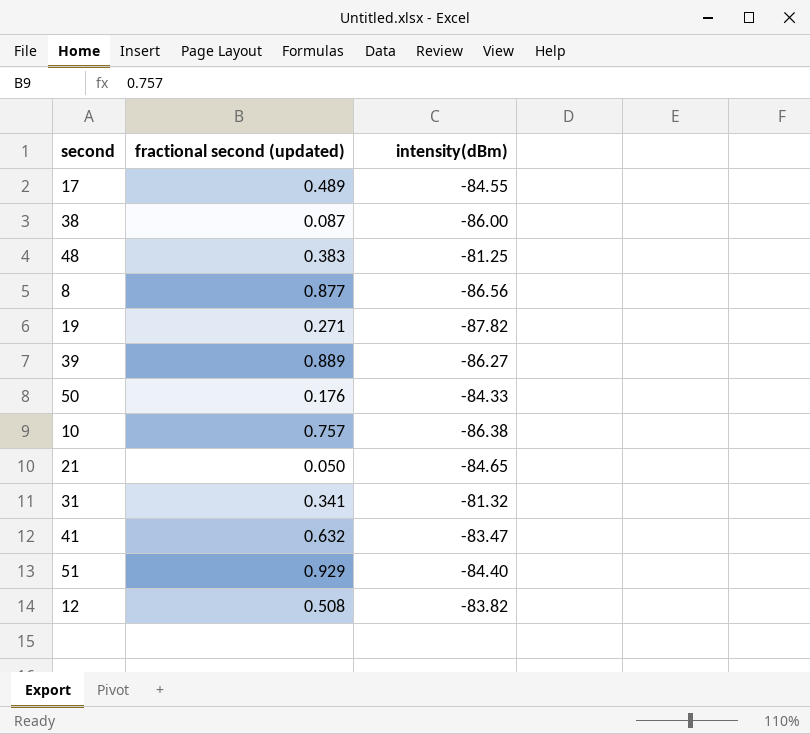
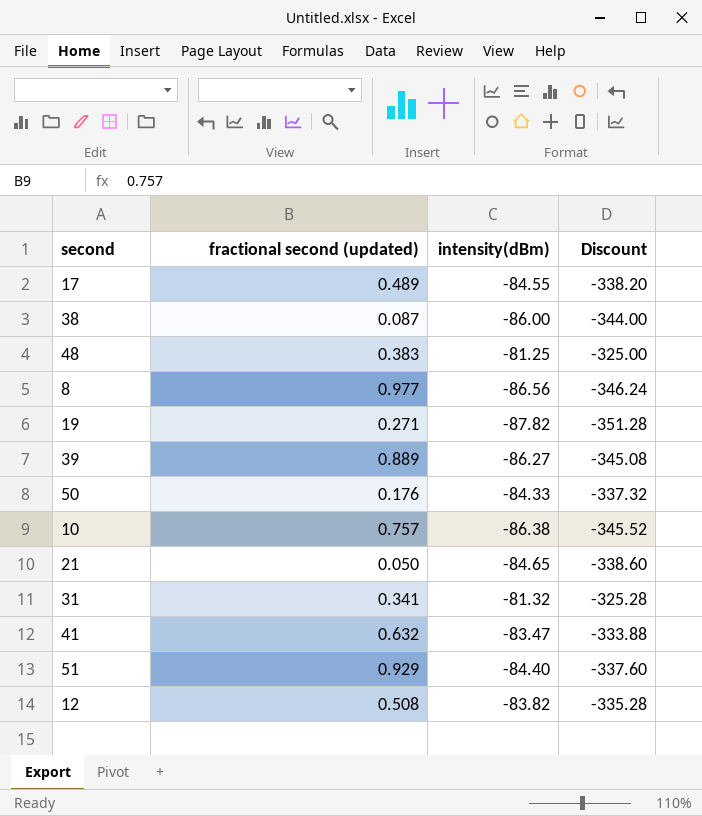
column Discount | formula: none -> [intensity(dBm)] * 4
8 | fractional second (updated): 0.877 -> 0.977

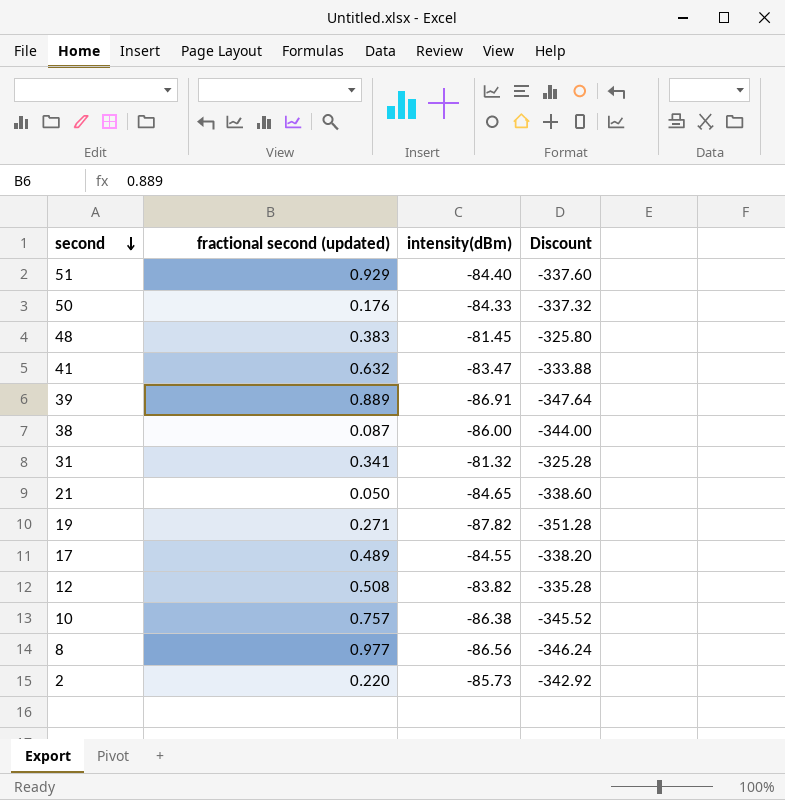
row order: none -> second descending
48 | intensity(dBm): -81.25 -> -81.45
48 | Discount: -325.00 -> -325.80
39 | intensity(dBm): -86.27 -> -86.91
39 | Discount: -345.08 -> -347.64
row 2: none -> 0.220 | -85.73 | -342.92

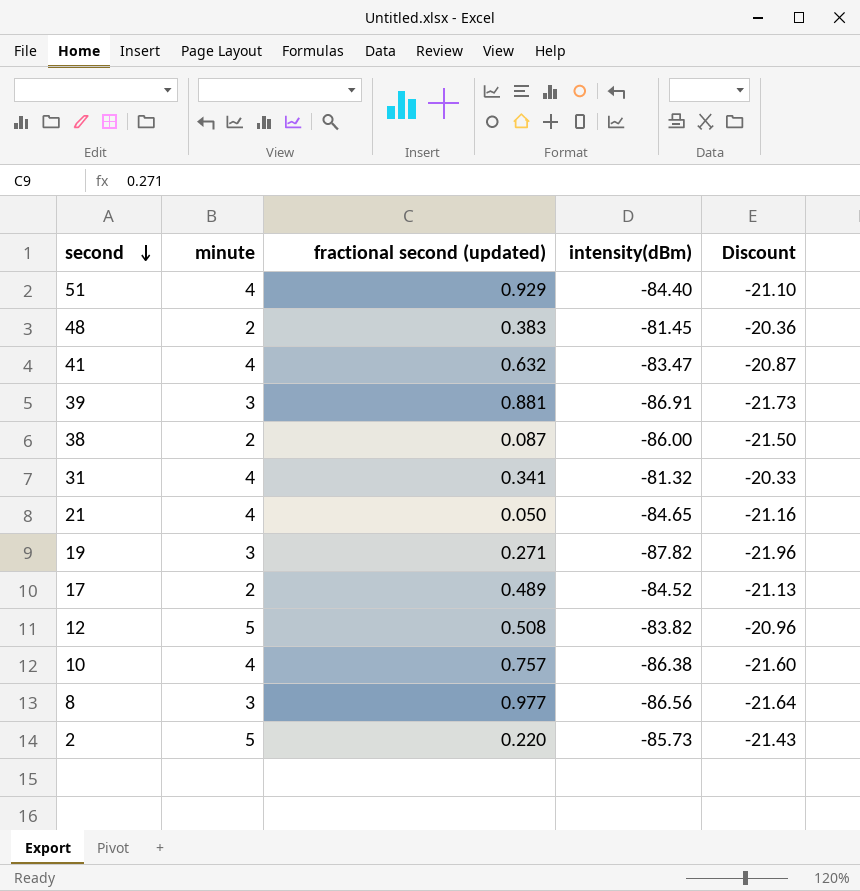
column minute | position: none -> 2
column Discount | formula: [intensity(dBm)] * 4 -> [intensity(dBm)] * 0.25
row 50: 0.176 | -84.33 | -337.32 -> none
39 | fractional second (updated): 0.889 -> 0.881
17 | intensity(dBm): -84.55 -> -84.52

